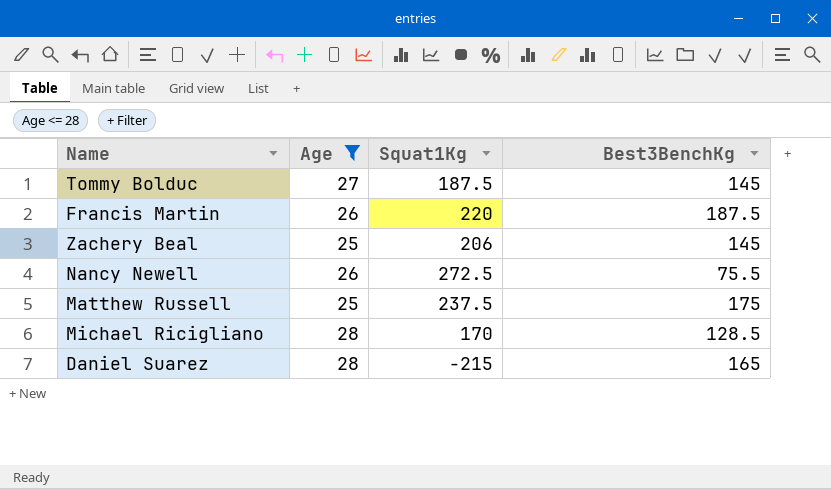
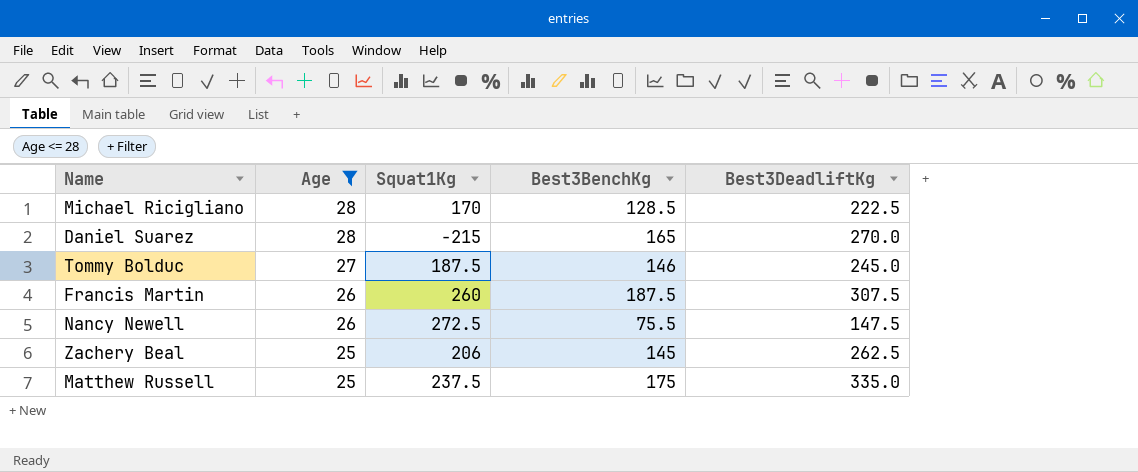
row order: none -> Age descending
column Best3DeadliftKg | position: none -> 5
Tommy Bolduc | Best3BenchKg: 145 -> 146
Francis Martin | Squat1Kg: 220 -> 260

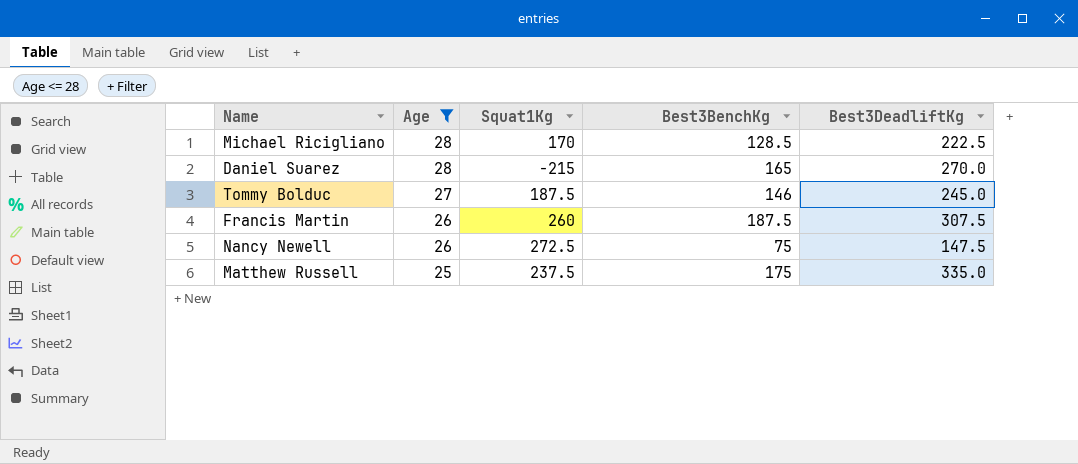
row Zachery Beal: 25 | 206 | 145 | 262.5 -> none
Nancy Newell | Best3BenchKg: 75.5 -> 75

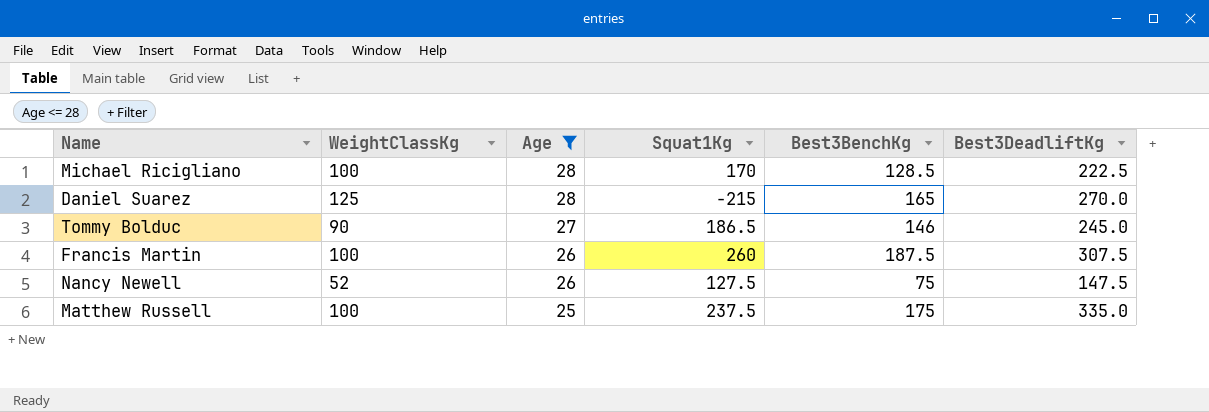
column WeightClassKg | position: none -> 2
Tommy Bolduc | Squat1Kg: 187.5 -> 186.5
Nancy Newell | Squat1Kg: 272.5 -> 127.5

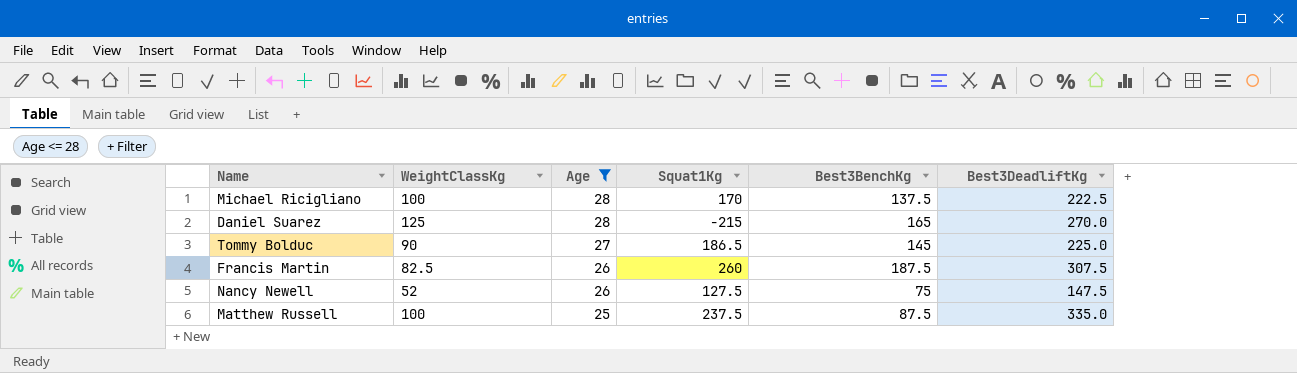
Michael Ricigliano | Best3BenchKg: 128.5 -> 137.5
Tommy Bolduc | Best3BenchKg: 146 -> 145
Tommy Bolduc | Best3DeadliftKg: 245.0 -> 225.0
Francis Martin | WeightClassKg: 100 -> 82.5
Matthew Russell | Best3BenchKg: 175 -> 87.5

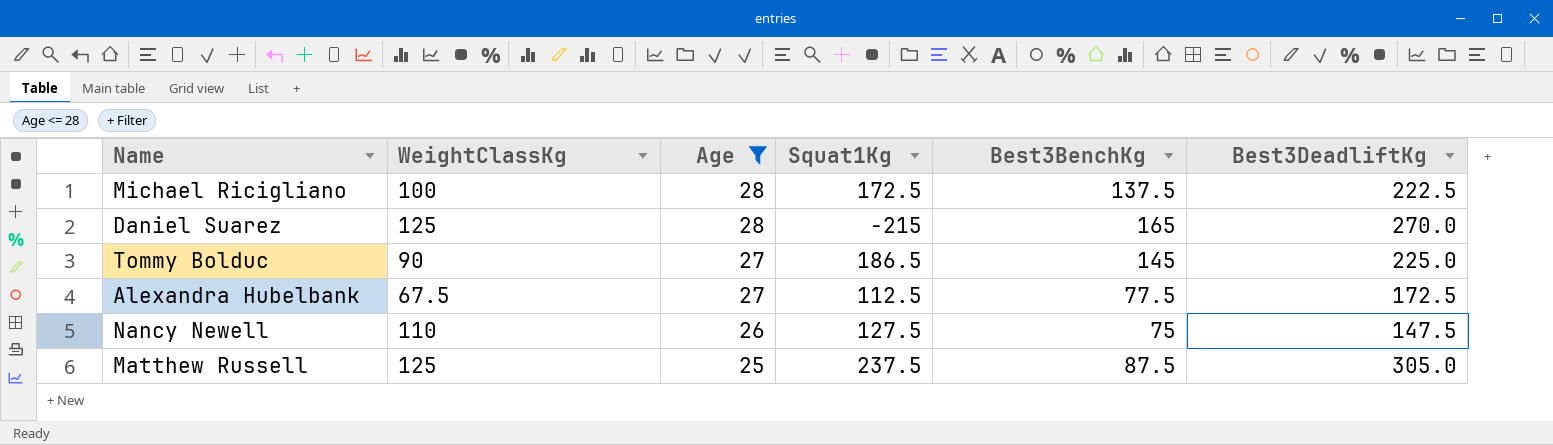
row Francis Martin: 82.5 | 26 | 260 | 187.5 | 307.5 -> none
Michael Ricigliano | Squat1Kg: 170 -> 172.5
row Alexandra Hubelbank: none -> 67.5 | 27 | 112.5 | 77.5 | 172.5
Nancy Newell | WeightClassKg: 52 -> 110
Matthew Russell | WeightClassKg: 100 -> 125
Matthew Russell | Best3DeadliftKg: 335.0 -> 305.0

